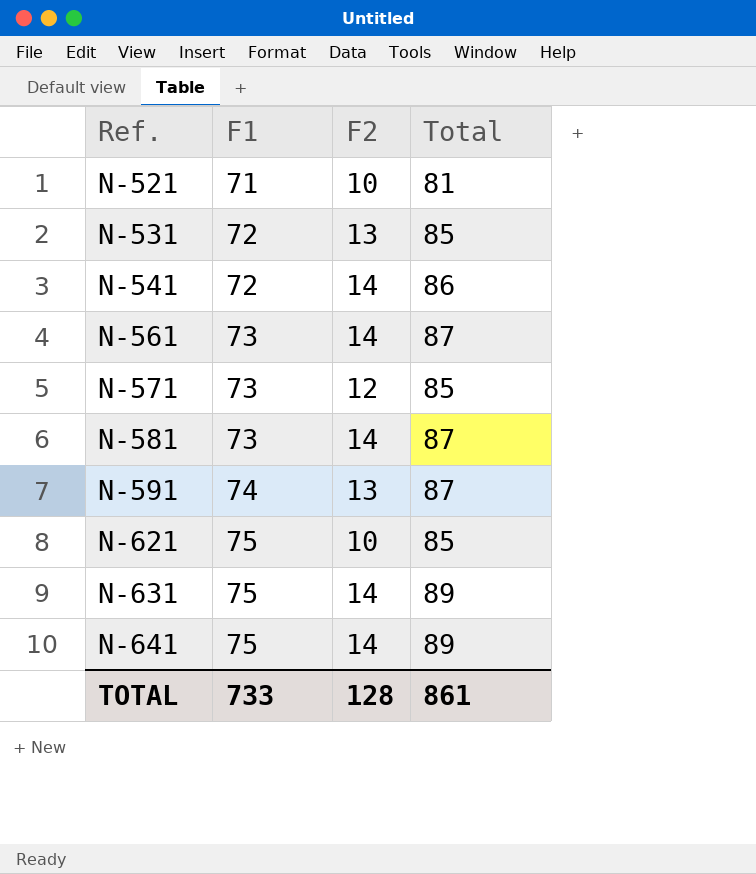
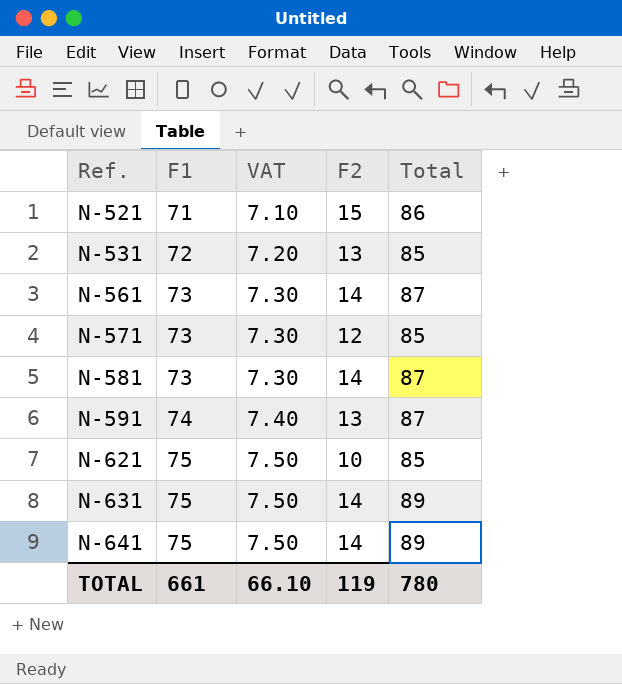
column VAT | formula: none -> [F1] * 0.1
row N-541: 72 | 14 | 86 -> none
N-521 | F2: 10 -> 15
N-521 | Total: 81 -> 86
TOTAL | F1: 733 -> 661
TOTAL | F2: 128 -> 119
TOTAL | Total: 861 -> 780

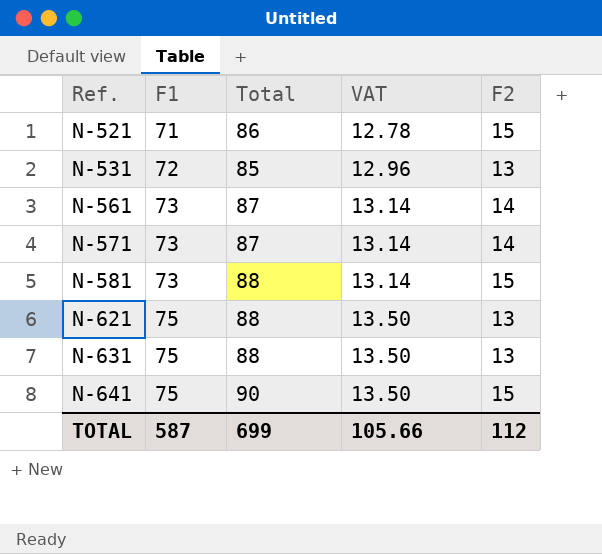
column Total | position: 5 -> 3
column VAT | formula: [F1] * 0.1 -> [F1] * 0.18
row N-591: 74 | 7.40 | 13 | 87 -> none
N-571 | Total: 85 -> 87
N-571 | F2: 12 -> 14
N-581 | Total: 87 -> 88
N-581 | F2: 14 -> 15
N-621 | Total: 85 -> 88
N-621 | F2: 10 -> 13
N-631 | Total: 89 -> 88
N-631 | F2: 14 -> 13
N-641 | Total: 89 -> 90
N-641 | F2: 14 -> 15
TOTAL | F1: 661 -> 587
TOTAL | Total: 780 -> 699
TOTAL | VAT: 66.10 -> 105.66
TOTAL | F2: 119 -> 112

